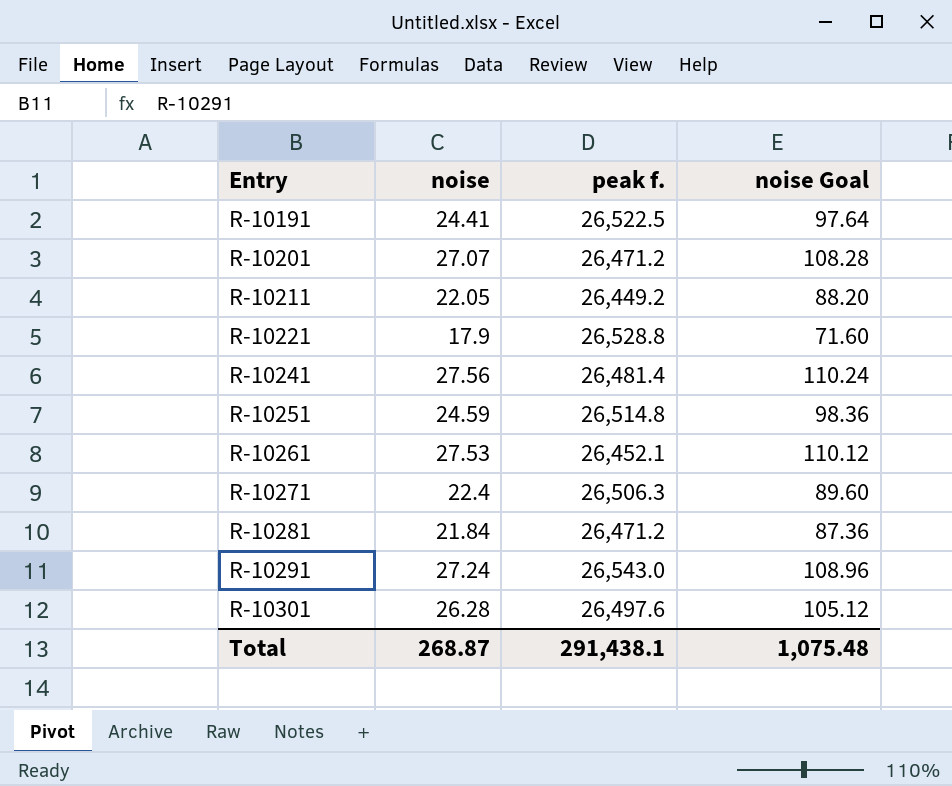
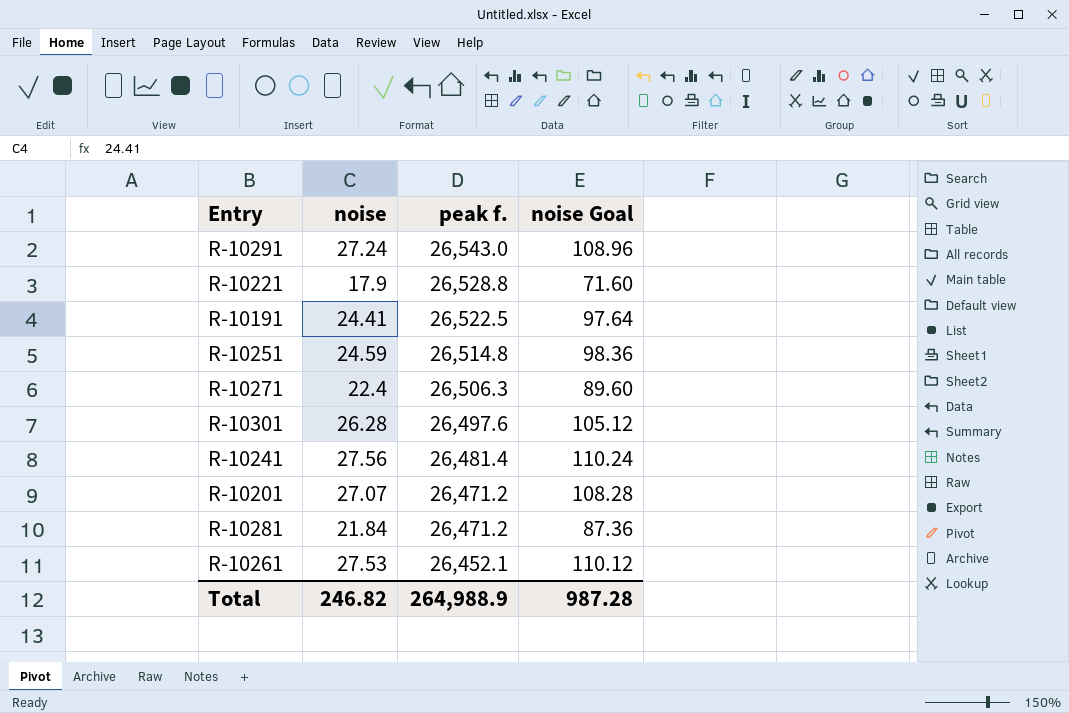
row order: Entry ascending -> peak f. descending
row R-10211: 22.05 | 26,449.2 | 88.20 -> none
Total | noise: 268.87 -> 246.82
Total | peak f.: 291,438.1 -> 264,988.9
Total | noise Goal: 1,075.48 -> 987.28

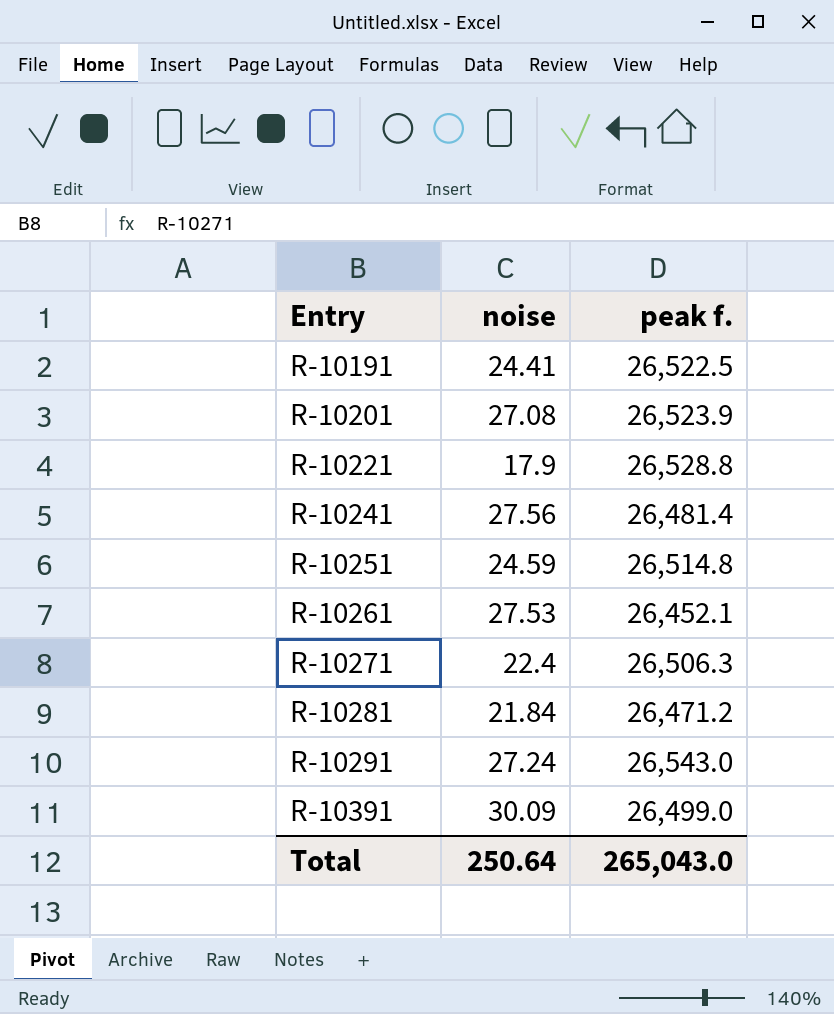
row order: peak f. descending -> Entry ascending
column noise Goal | formula: [noise] * 4 -> none
row R-10301: 26.28 | 26,497.6 | 105.12 -> none
R-10201 | noise: 27.07 -> 27.08
R-10201 | peak f.: 26,471.2 -> 26,523.9
row R-10391: none -> 30.09 | 26,499.0
Total | noise: 246.82 -> 250.64
Total | peak f.: 264,988.9 -> 265,043.0

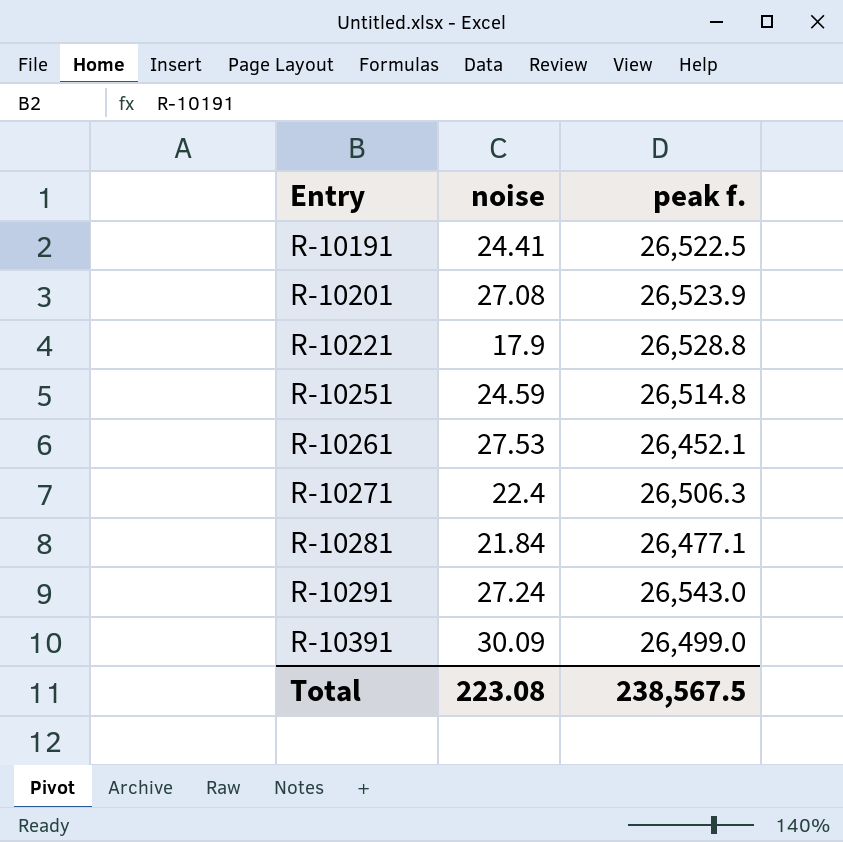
row R-10241: 27.56 | 26,481.4 -> none
R-10281 | peak f.: 26,471.2 -> 26,477.1
Total | noise: 250.64 -> 223.08
Total | peak f.: 265,043.0 -> 238,567.5

